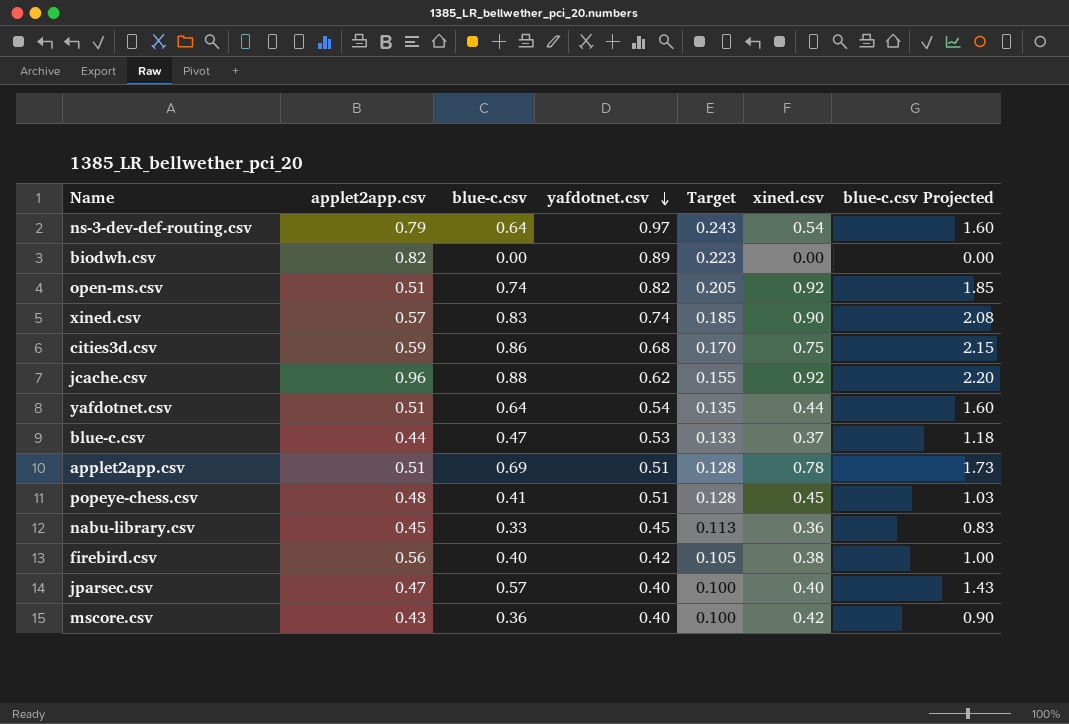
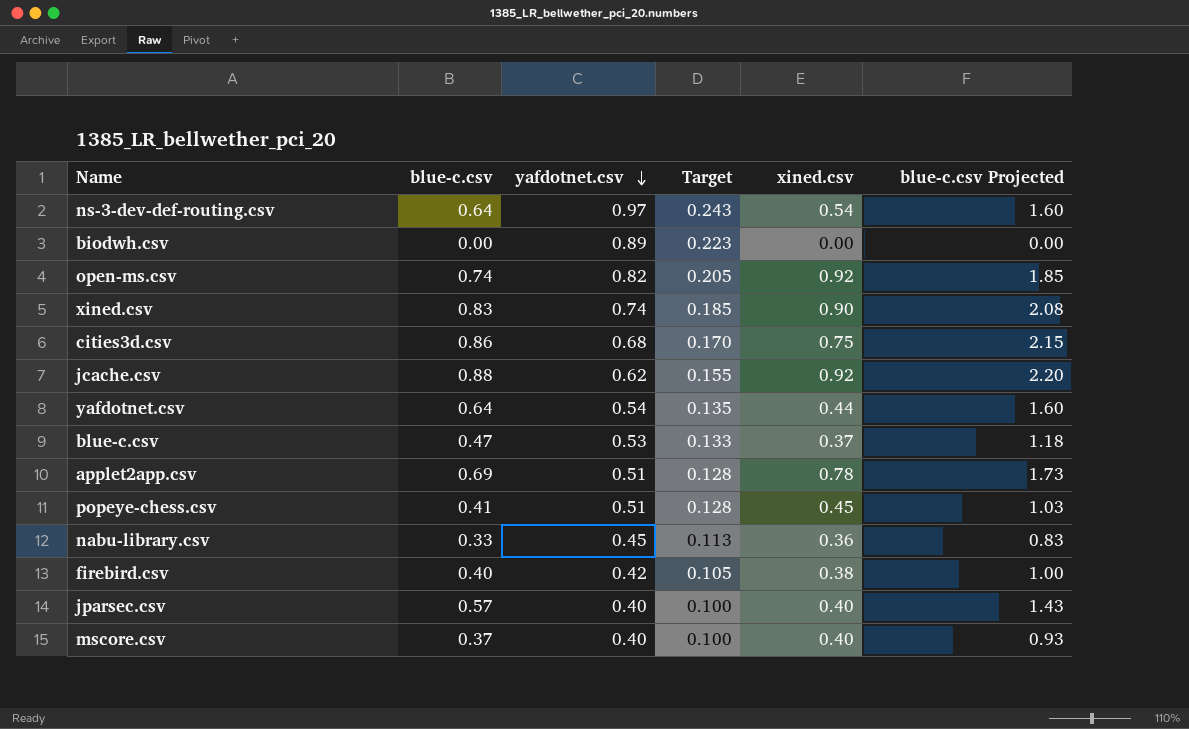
column applet2app.csv | position: 2 -> none
mscore.csv | blue-c.csv: 0.36 -> 0.37
mscore.csv | xined.csv: 0.42 -> 0.40
mscore.csv | blue-c.csv Projected: 0.90 -> 0.93

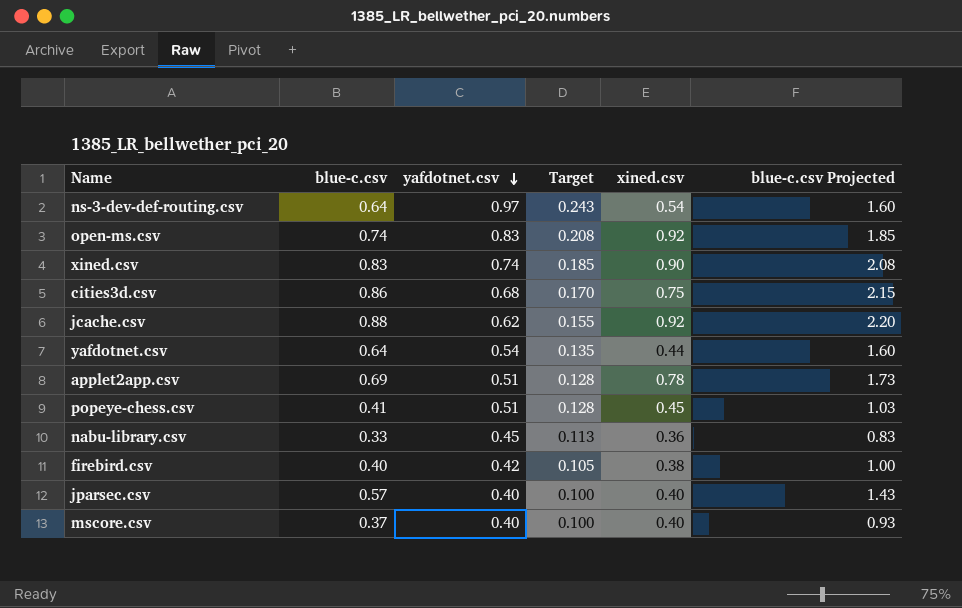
row biodwh.csv: 0.00 | 0.89 | 0.223 | 0.00 | 0.00 -> none
row blue-c.csv: 0.47 | 0.53 | 0.133 | 0.37 | 1.18 -> none
open-ms.csv | yafdotnet.csv: 0.82 -> 0.83
open-ms.csv | Target: 0.205 -> 0.208

